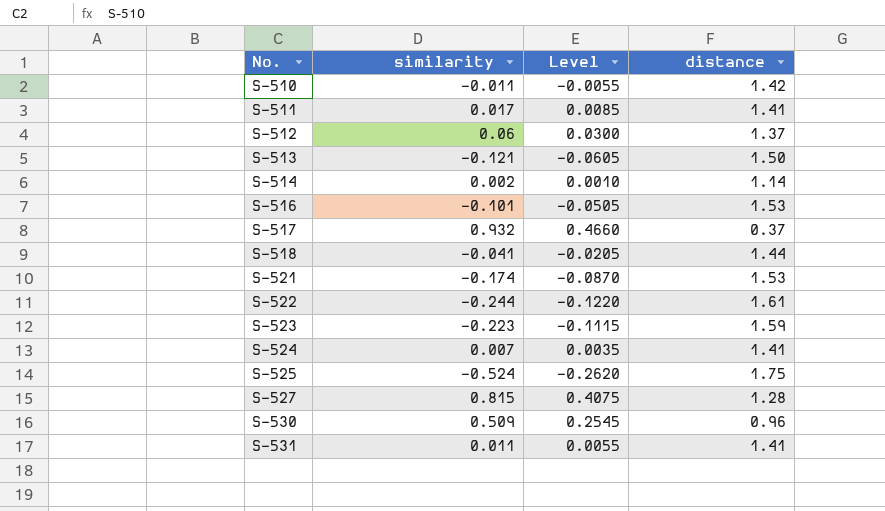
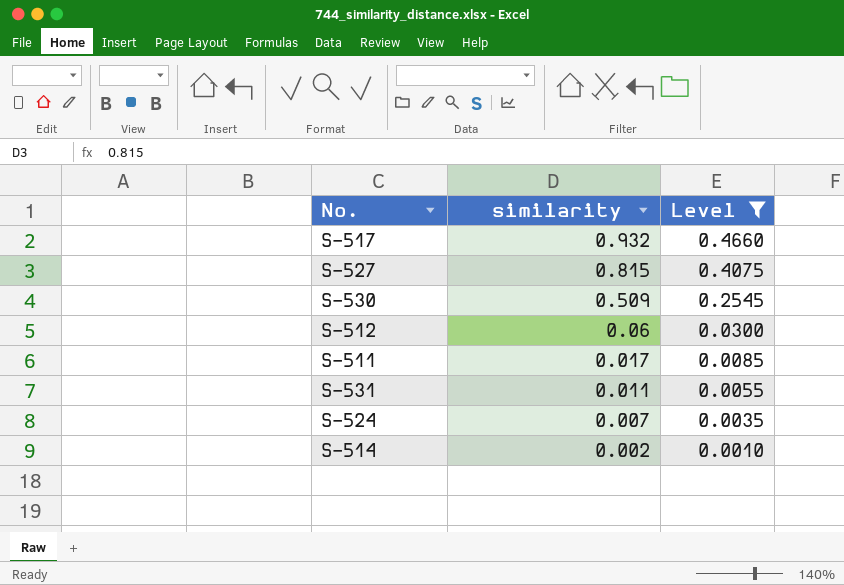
filter: none -> Level >= 0.0010
row order: No. ascending -> similarity descending
column distance | position: 4 -> none

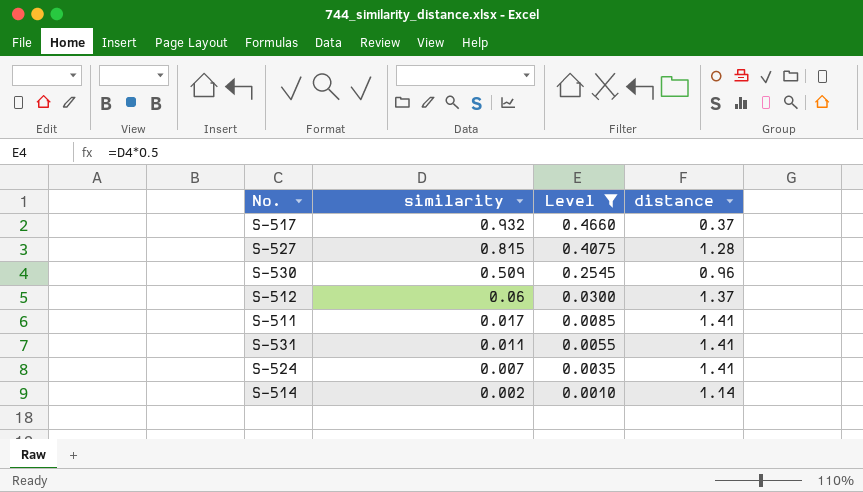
column distance | position: none -> 4

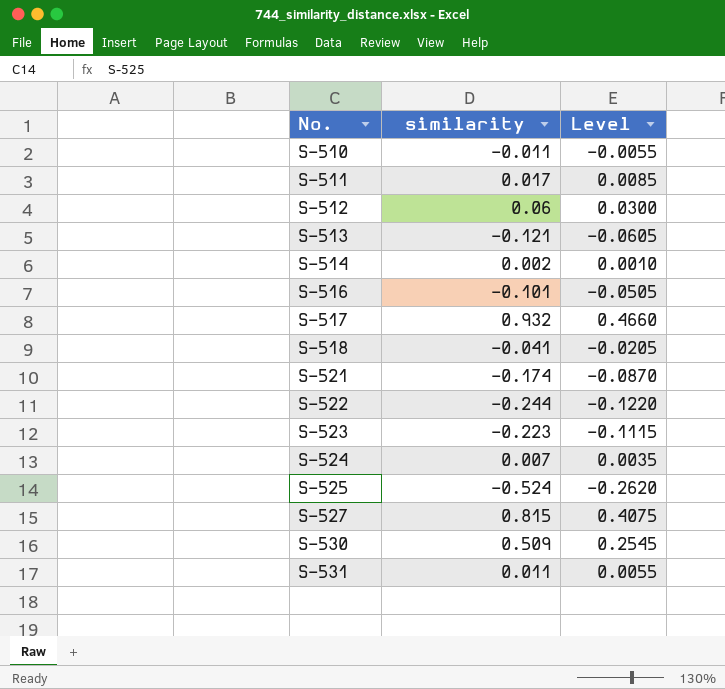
filter: Level >= 0.0010 -> none
row order: similarity descending -> No. ascending
column distance | position: 4 -> none

